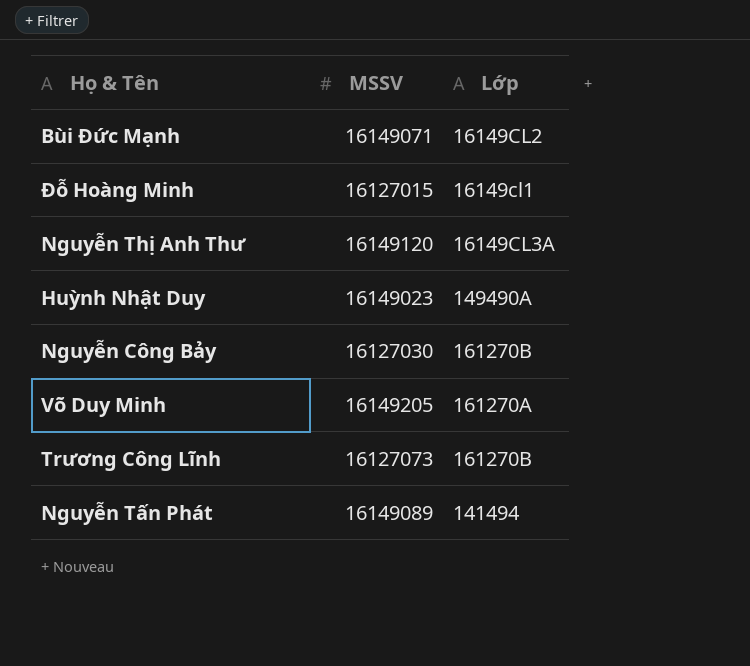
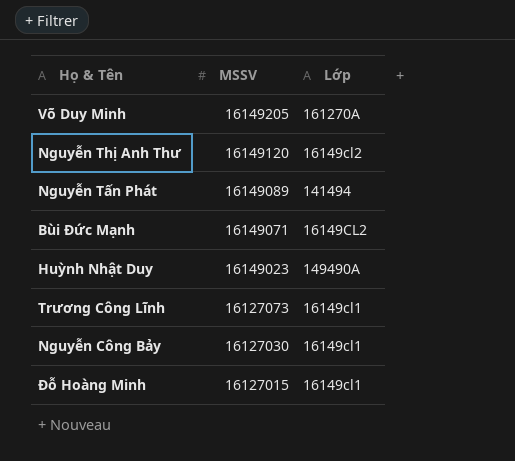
row order: none -> MSSV descending
Nguyễn Thị Anh Thư | Lớp: 16149CL3A -> 16149cl2
Trương Công Lĩnh | Lớp: 161270B -> 16149cl1
Nguyễn Công Bảy | Lớp: 161270B -> 16149cl1

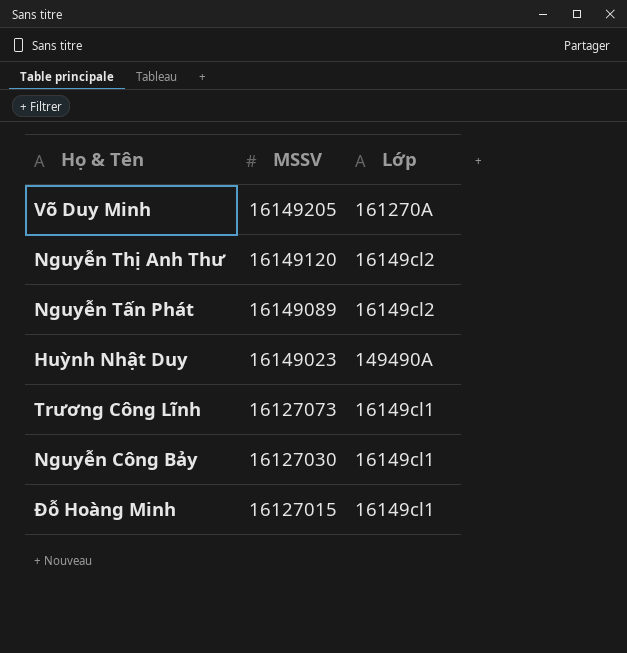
row Bùi Đức Mạnh: 16149071 | 16149CL2 -> none
Nguyễn Tấn Phát | Lớp: 141494 -> 16149cl2

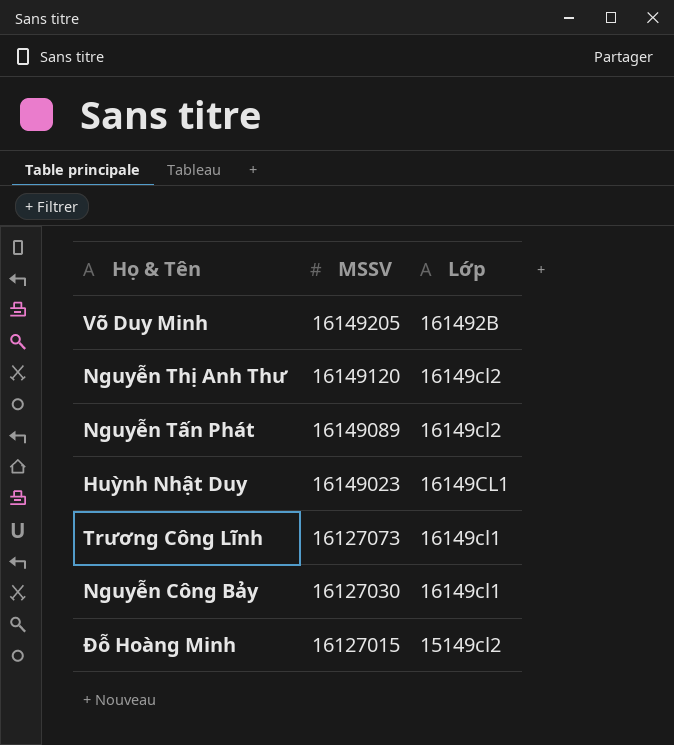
Võ Duy Minh | Lớp: 161270A -> 161492B
Huỳnh Nhật Duy | Lớp: 149490A -> 16149CL1
Đỗ Hoàng Minh | Lớp: 16149cl1 -> 15149cl2

